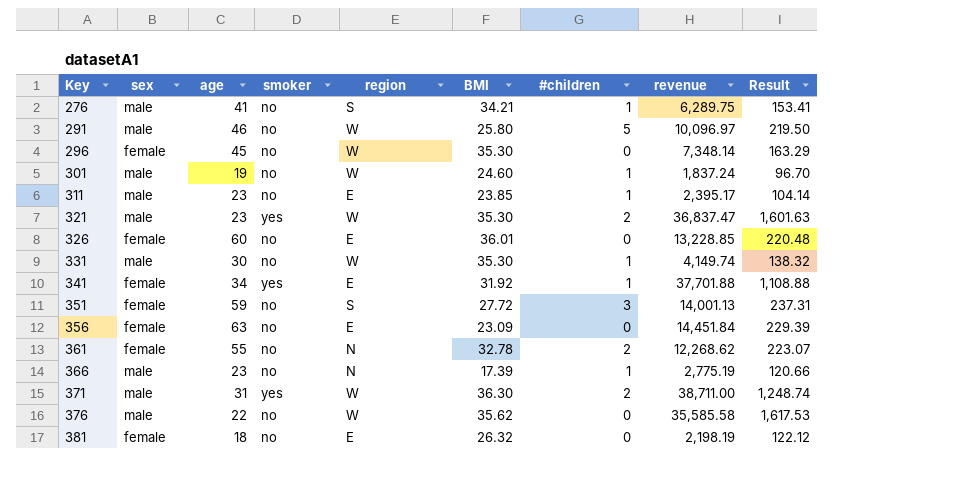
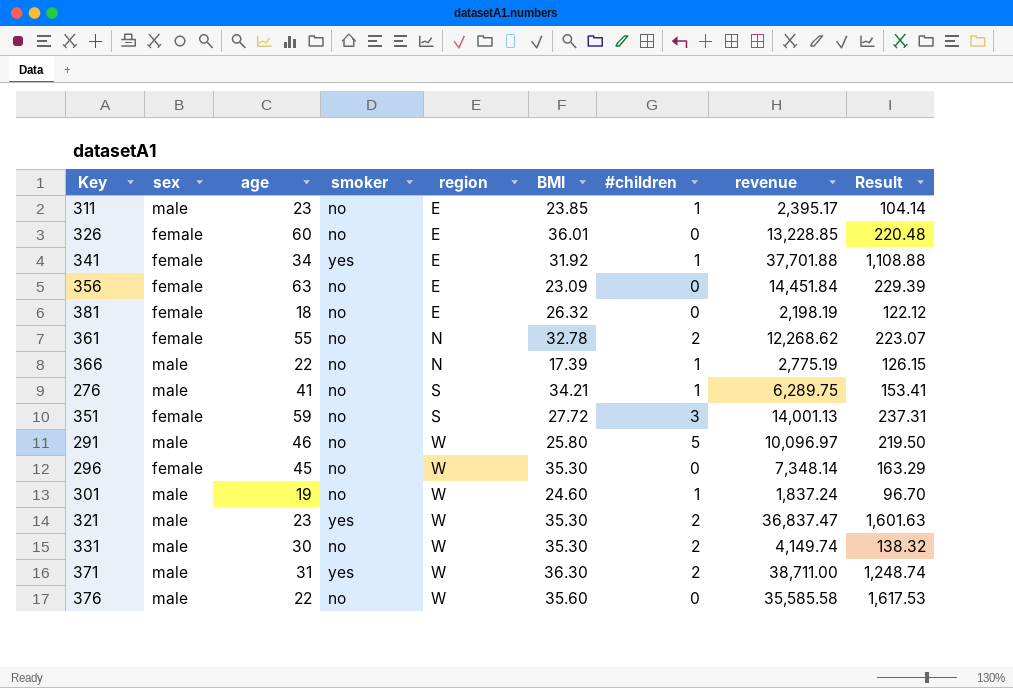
row order: Key ascending -> region ascending
366 | age: 23 -> 22
366 | Result: 120.66 -> 126.15
331 | #children: 1 -> 2
376 | BMI: 35.62 -> 35.60

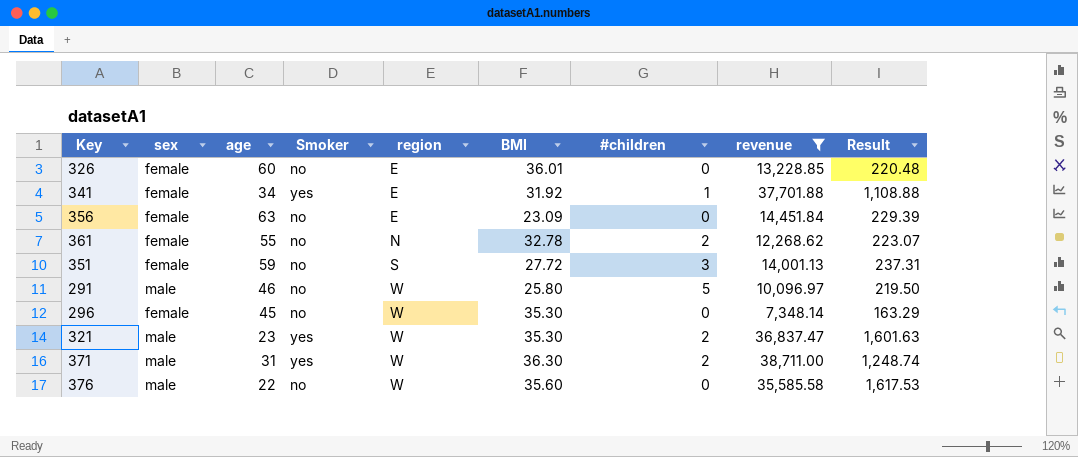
filter: none -> revenue >= 7,348.14
column name: smoker -> Smoker

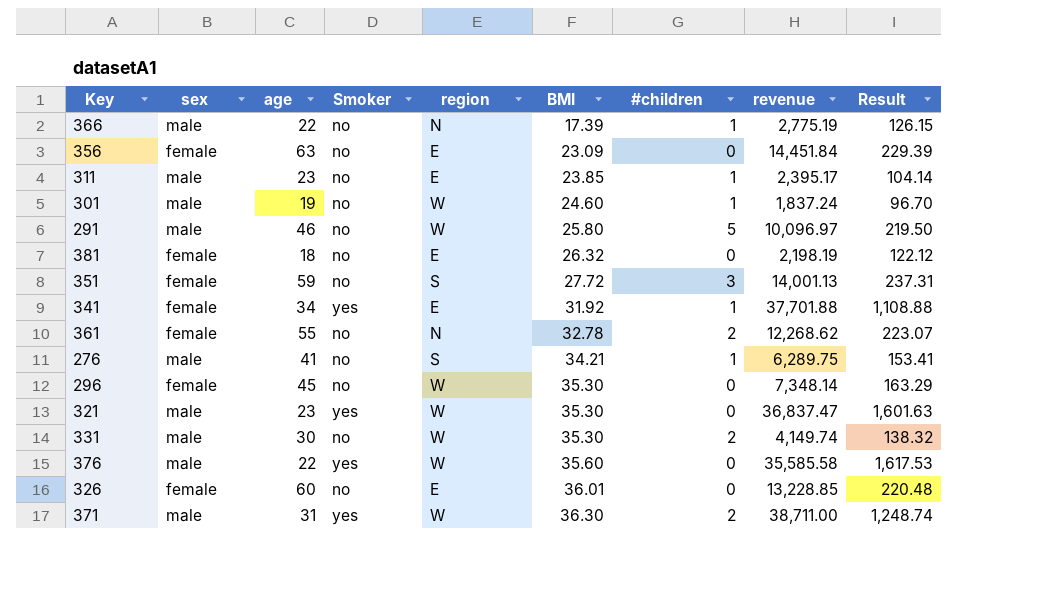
filter: revenue >= 7,348.14 -> none
row order: region ascending -> BMI ascending
321 | #children: 2 -> 0
376 | Smoker: no -> yes

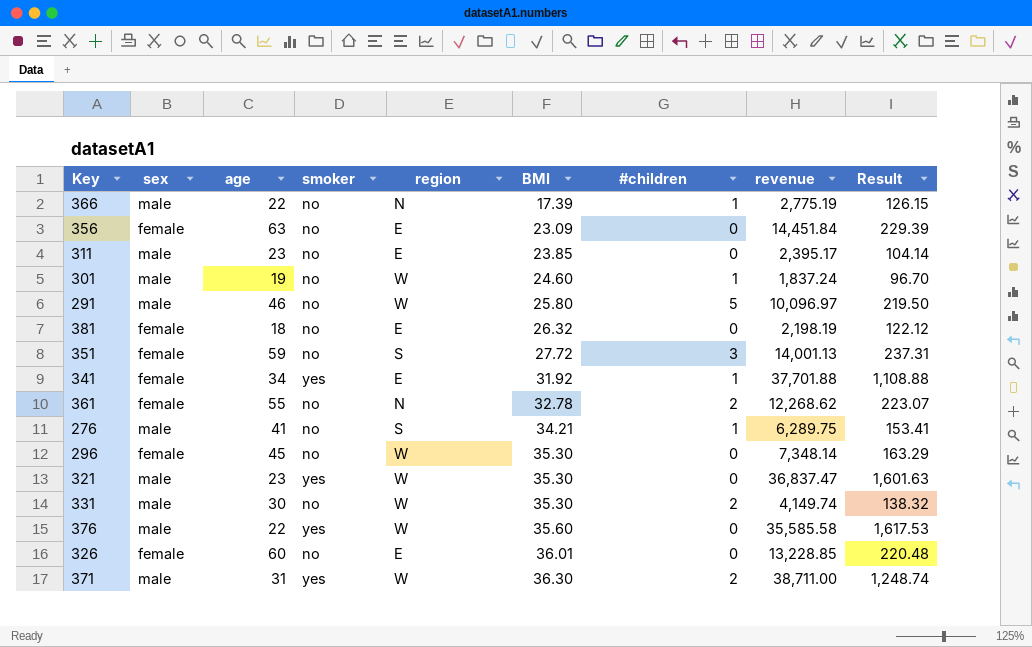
column name: Smoker -> smoker
311 | #children: 1 -> 0

